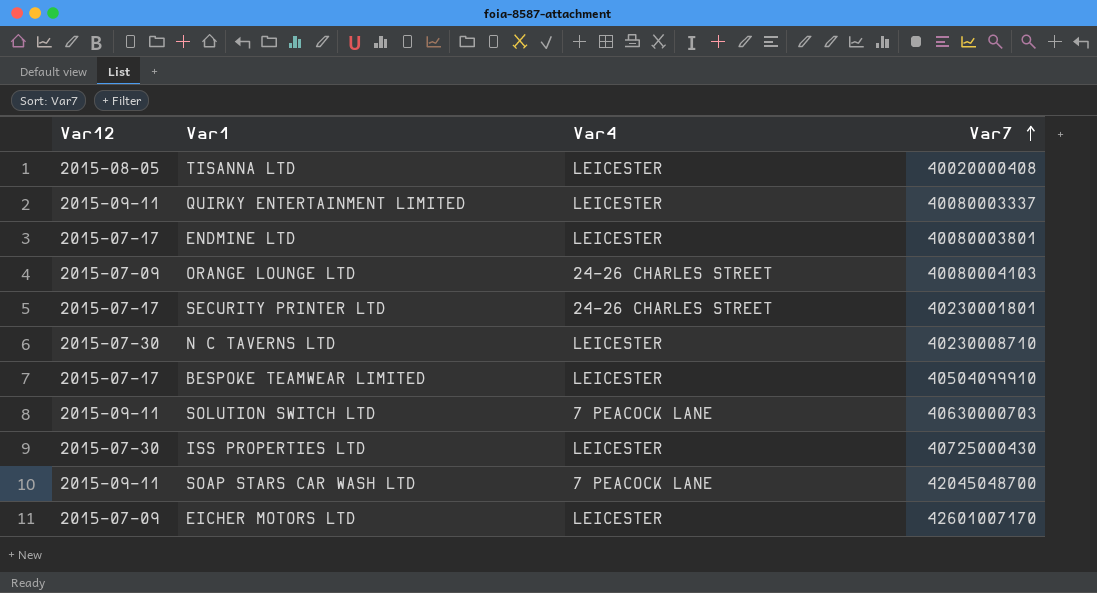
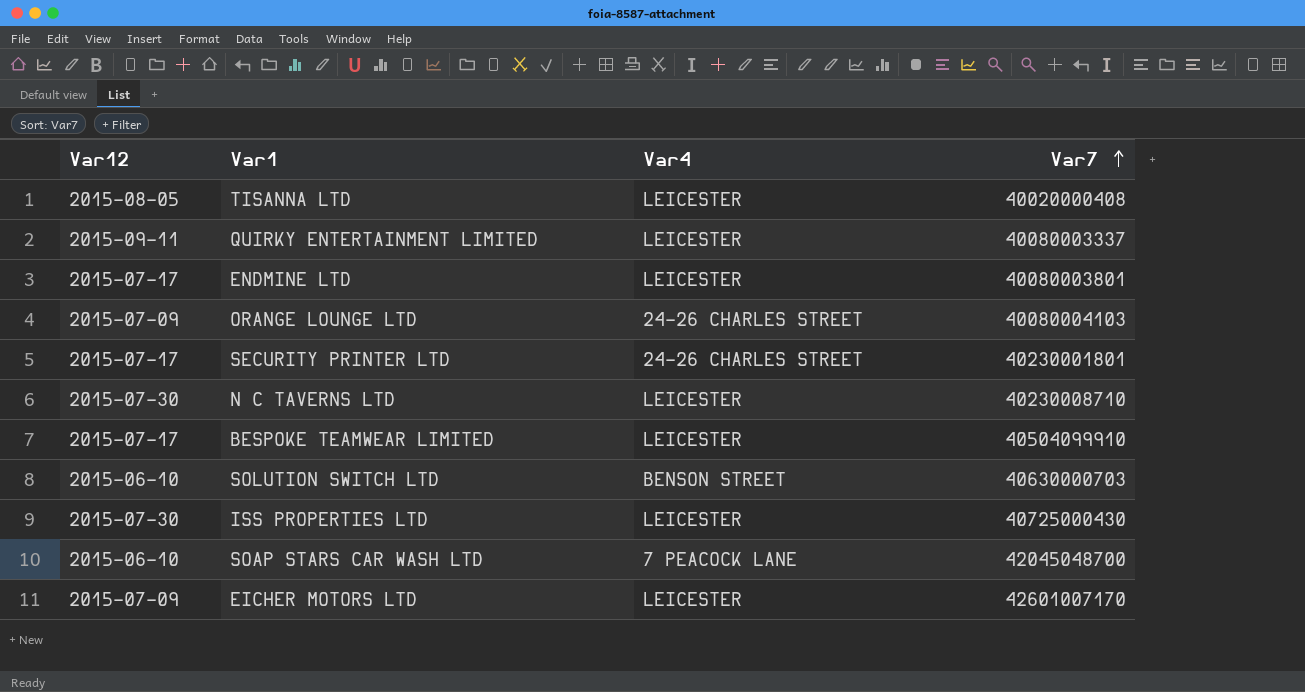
SOLUTION SWITCH LTD | Var12: 2015-09-11 -> 2015-06-10
SOLUTION SWITCH LTD | Var4: 7 PEACOCK LANE -> BENSON STREET
SOAP STARS CAR WASH LTD | Var12: 2015-09-11 -> 2015-06-10

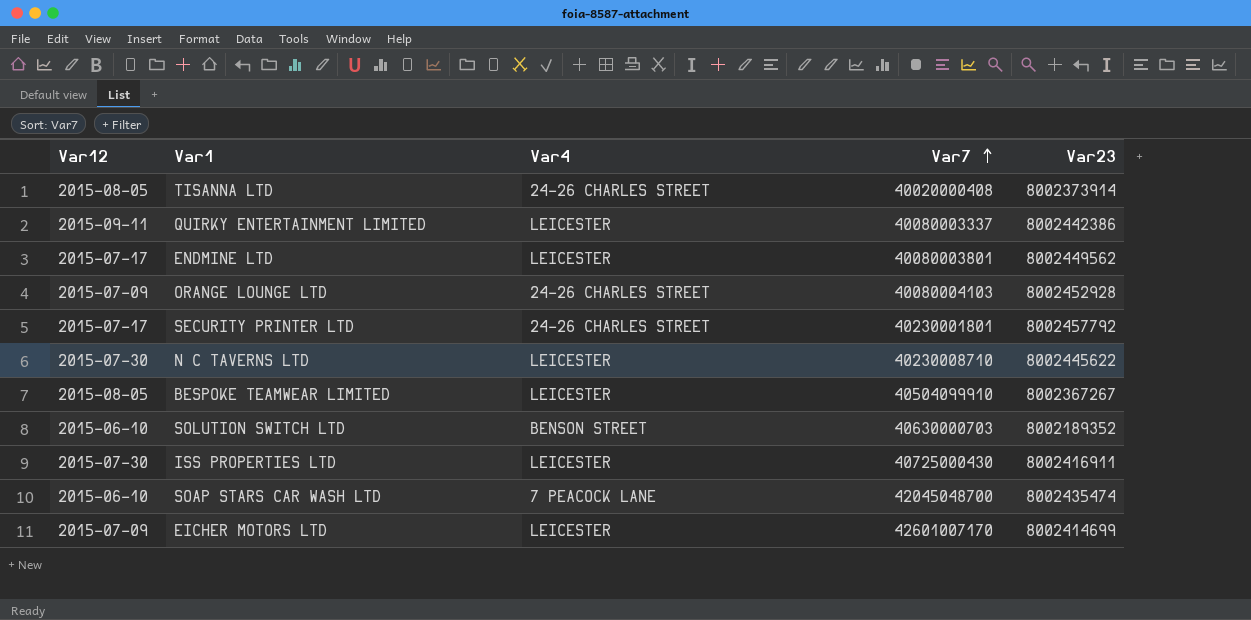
column Var23 | position: none -> 5
TISANNA LTD | Var4: LEICESTER -> 24-26 CHARLES STREET
BESPOKE TEAMWEAR LIMITED | Var12: 2015-07-17 -> 2015-08-05

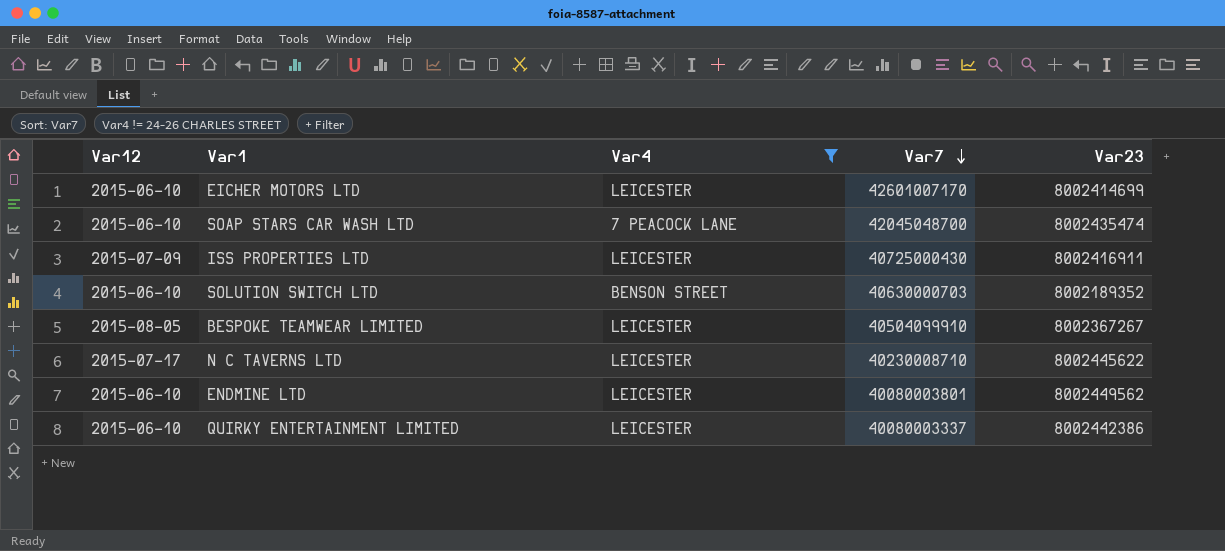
filter: none -> Var4 != 24-26 CHARLES STREET
row order: Var7 ascending -> Var7 descending
EICHER MOTORS LTD | Var12: 2015-07-09 -> 2015-06-10
ISS PROPERTIES LTD | Var12: 2015-07-30 -> 2015-07-09
N C TAVERNS LTD | Var12: 2015-07-30 -> 2015-07-17
ENDMINE LTD | Var12: 2015-07-17 -> 2015-06-10
QUIRKY ENTERTAINMENT LIMITED | Var12: 2015-09-11 -> 2015-06-10

